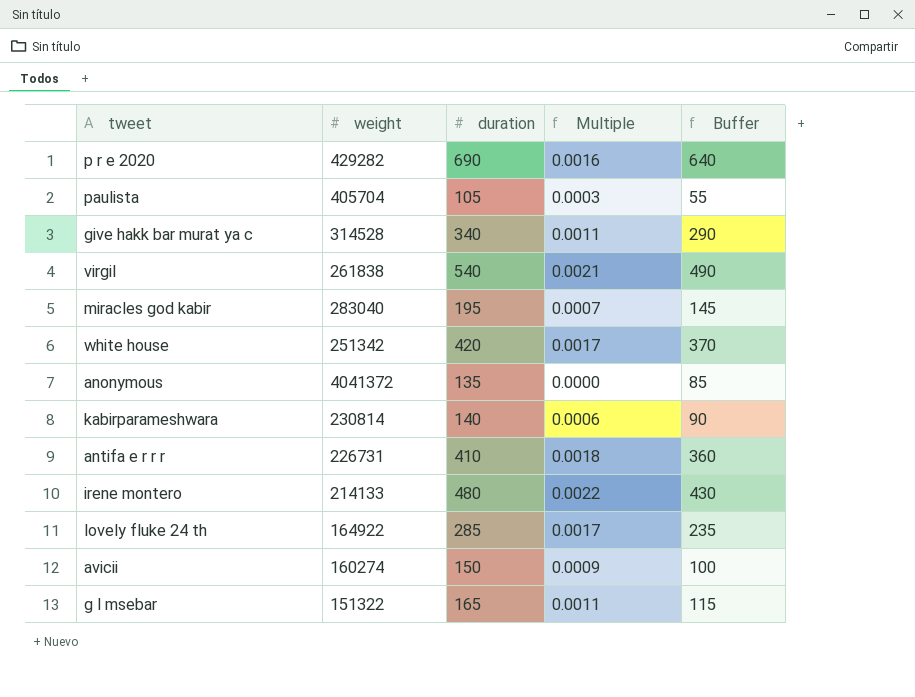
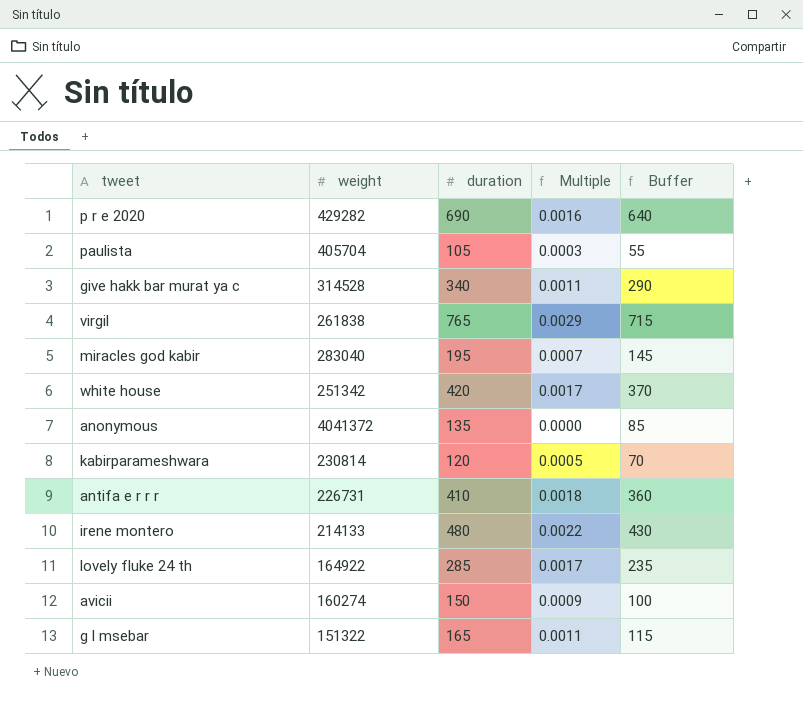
virgil | duration: 540 -> 765
virgil | Multiple: 0.0021 -> 0.0029
virgil | Buffer: 490 -> 715
kabirparameshwara | duration: 140 -> 120
kabirparameshwara | Multiple: 0.0006 -> 0.0005
kabirparameshwara | Buffer: 90 -> 70

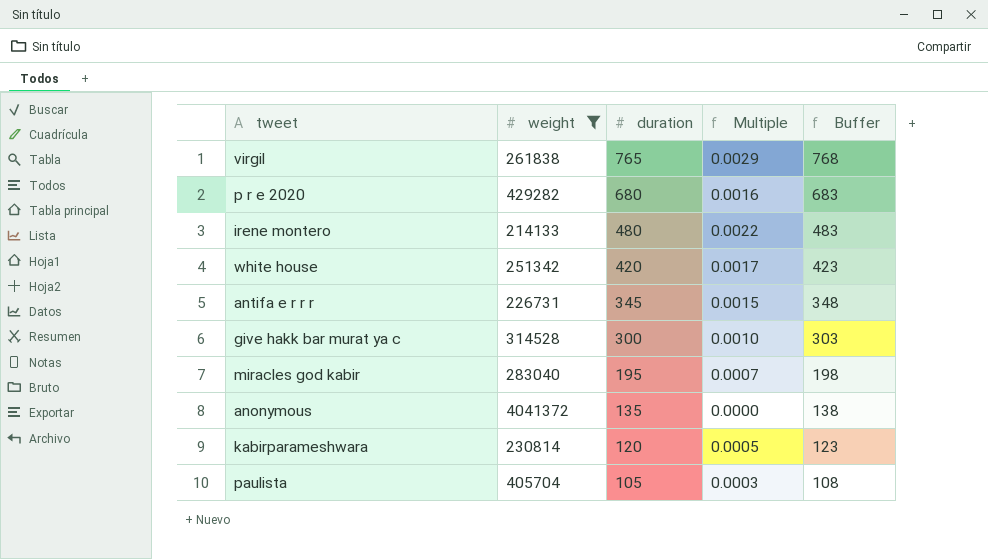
filter: none -> weight >= 214133
row order: none -> duration descending
column Buffer | formula: [duration] - 50 -> [duration] + 3
p r e 2020 | duration: 690 -> 680
antifa e r r r | duration: 410 -> 345
antifa e r r r | Multiple: 0.0018 -> 0.0015
give hakk bar murat ya c | duration: 340 -> 300
give hakk bar murat ya c | Multiple: 0.0011 -> 0.0010

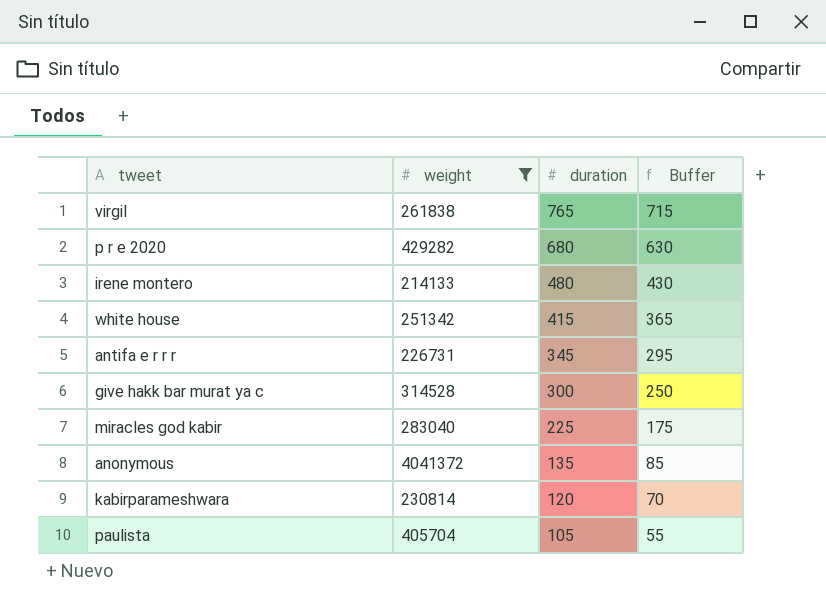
column Multiple | formula: [duration] / [weight] -> none
column Buffer | formula: [duration] + 3 -> [duration] - 50
white house | duration: 420 -> 415
miracles god kabir | duration: 195 -> 225

